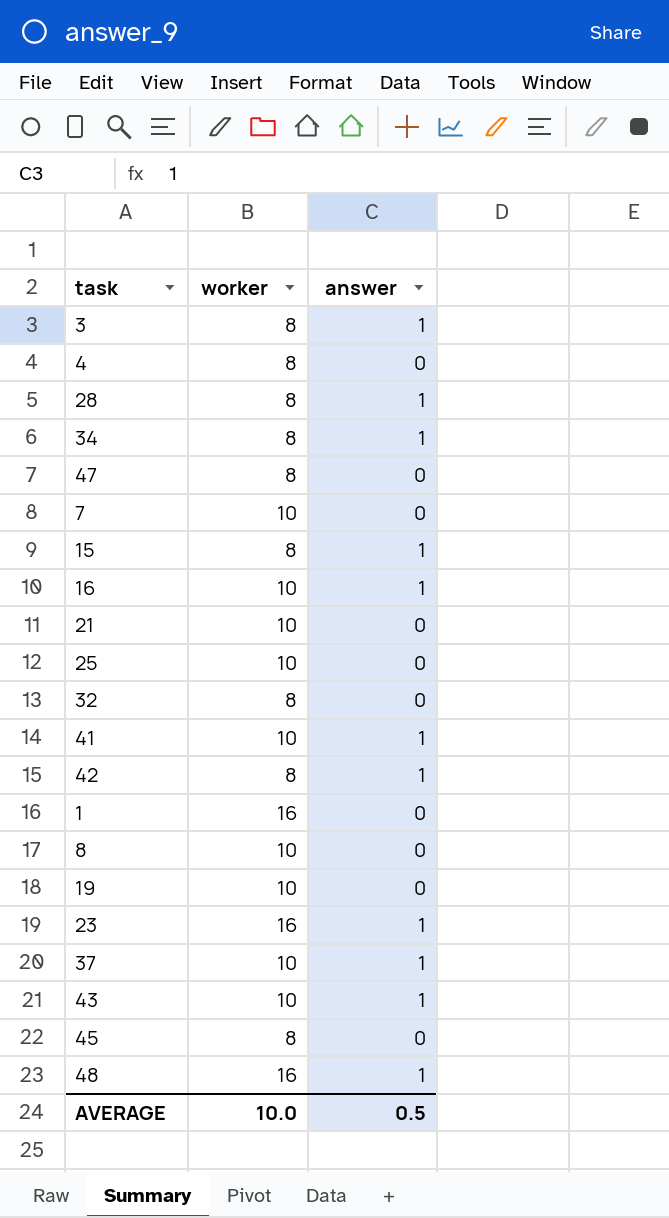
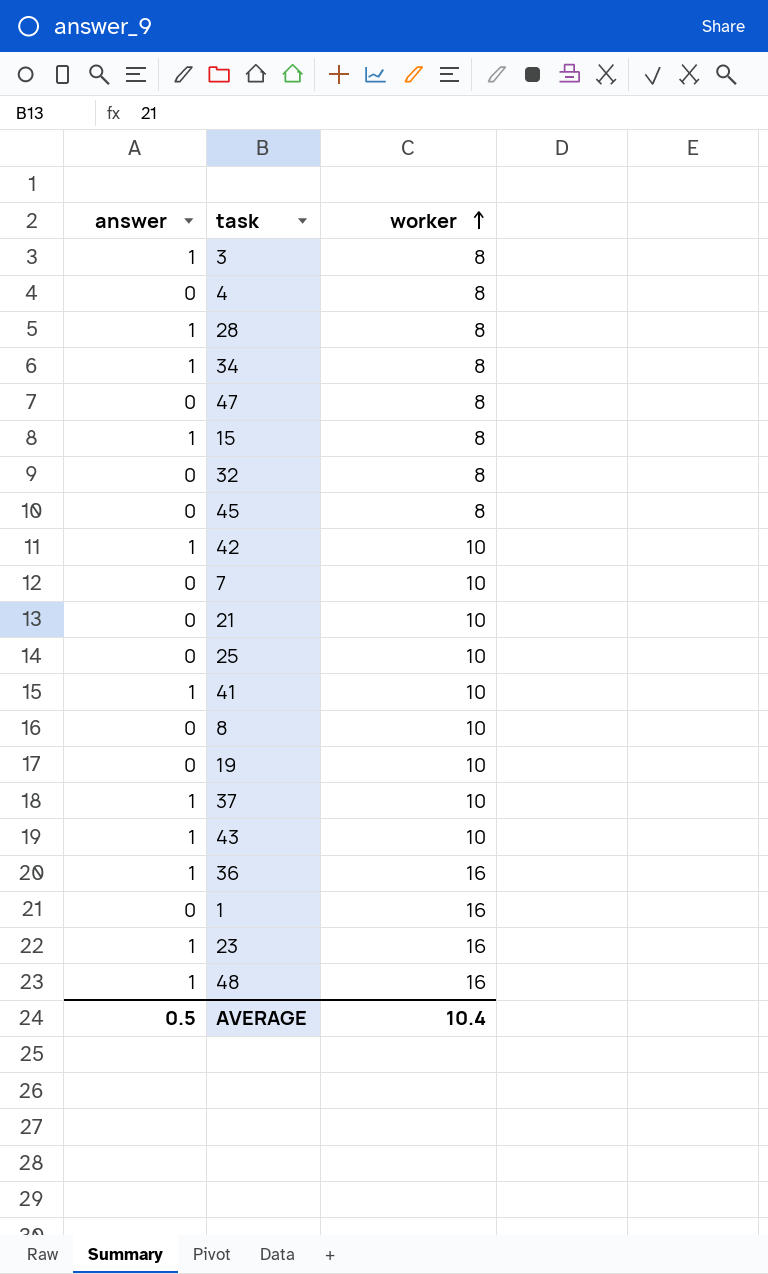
row order: none -> worker ascending
column answer | position: 3 -> 1
row 16: 10 | 1 -> none
42 | worker: 8 -> 10
row 36: none -> 1 | 16
AVERAGE | worker: 10.0 -> 10.4

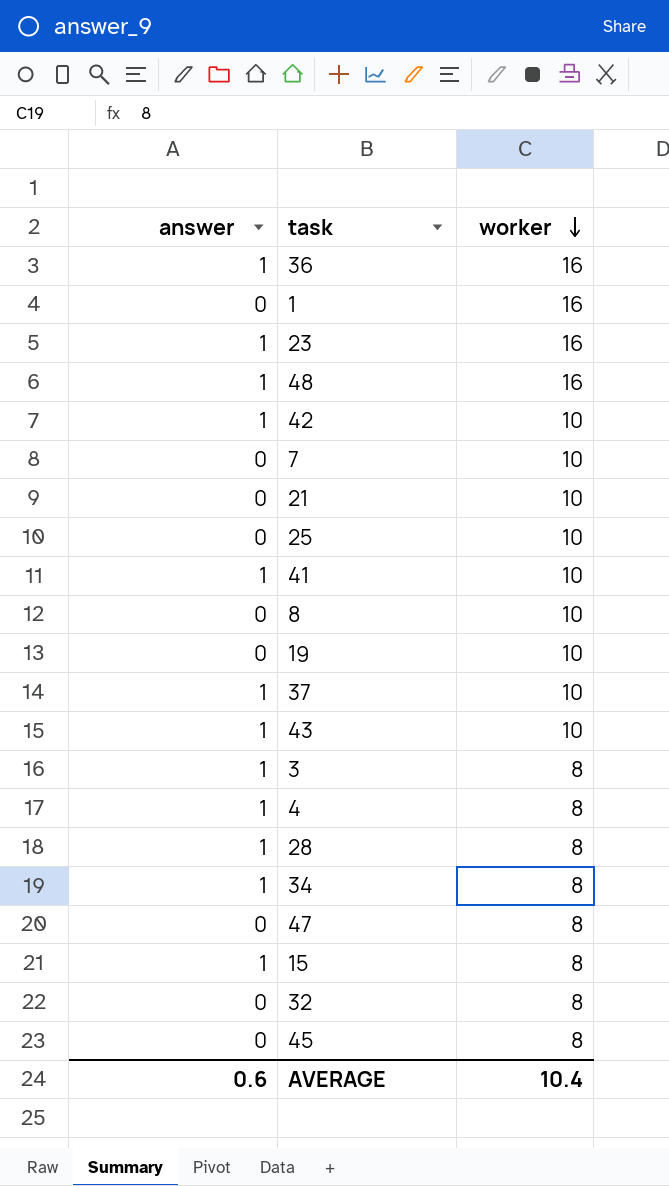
row order: worker ascending -> worker descending
4 | answer: 0 -> 1
AVERAGE | answer: 0.5 -> 0.6

